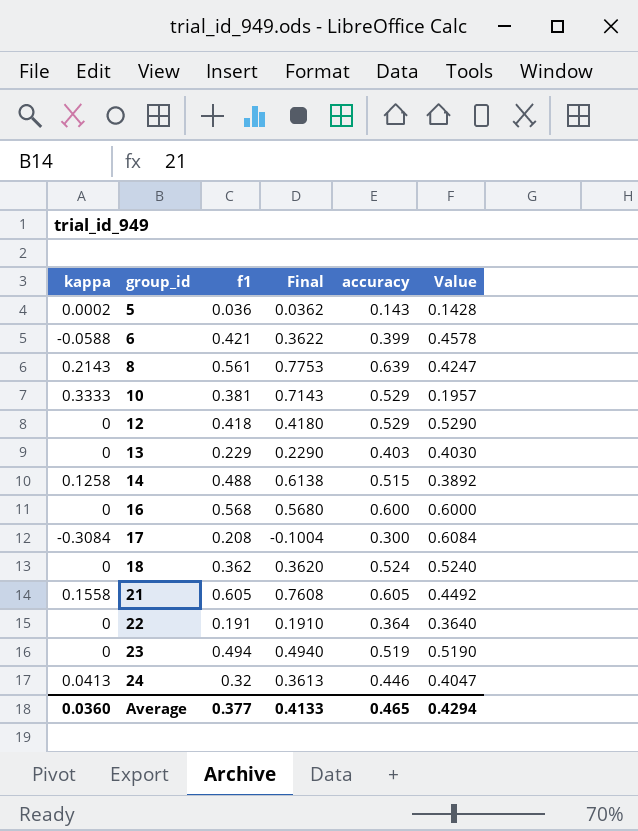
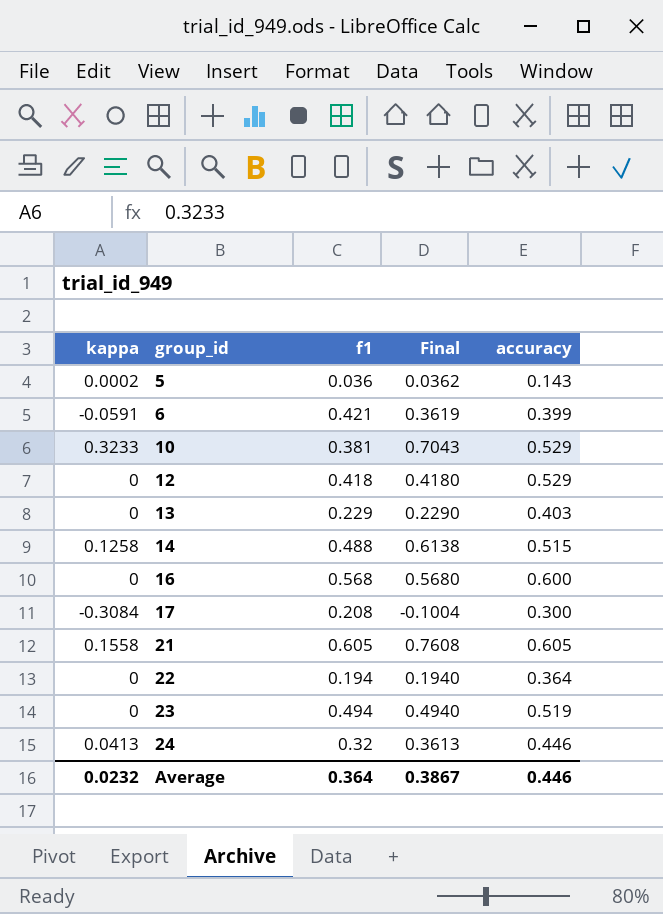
column Value | formula: [accuracy] - [kappa] -> none
row 8: 0.2143 | 0.561 | 0.7753 | 0.639 | 0.4247 -> none
row 18: 0 | 0.362 | 0.3620 | 0.524 | 0.5240 -> none
6 | kappa: -0.0588 -> -0.0591
6 | Final: 0.3622 -> 0.3619
10 | kappa: 0.3333 -> 0.3233
10 | Final: 0.7143 -> 0.7043
22 | f1: 0.191 -> 0.194
22 | Final: 0.1910 -> 0.1940
Average | kappa: 0.0360 -> 0.0232
Average | f1: 0.377 -> 0.364
Average | Final: 0.4133 -> 0.3867
Average | accuracy: 0.465 -> 0.446

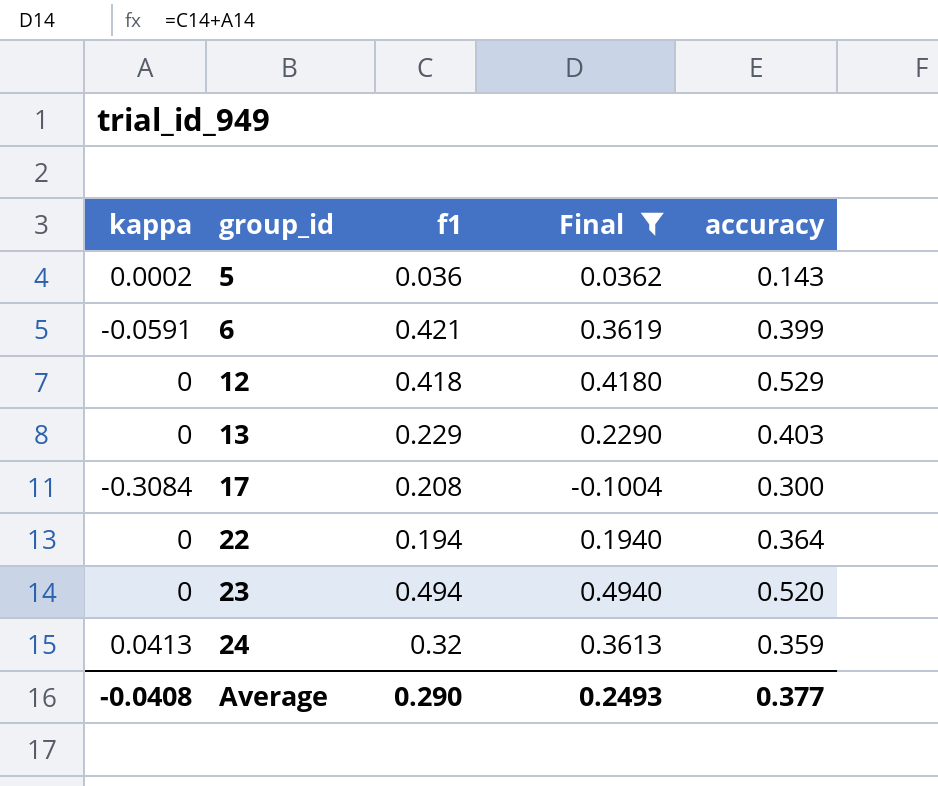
filter: none -> Final <= 0.4940
23 | accuracy: 0.519 -> 0.520
24 | accuracy: 0.446 -> 0.359
Average | kappa: 0.0232 -> -0.0408
Average | f1: 0.364 -> 0.290
Average | Final: 0.3867 -> 0.2493
Average | accuracy: 0.446 -> 0.377

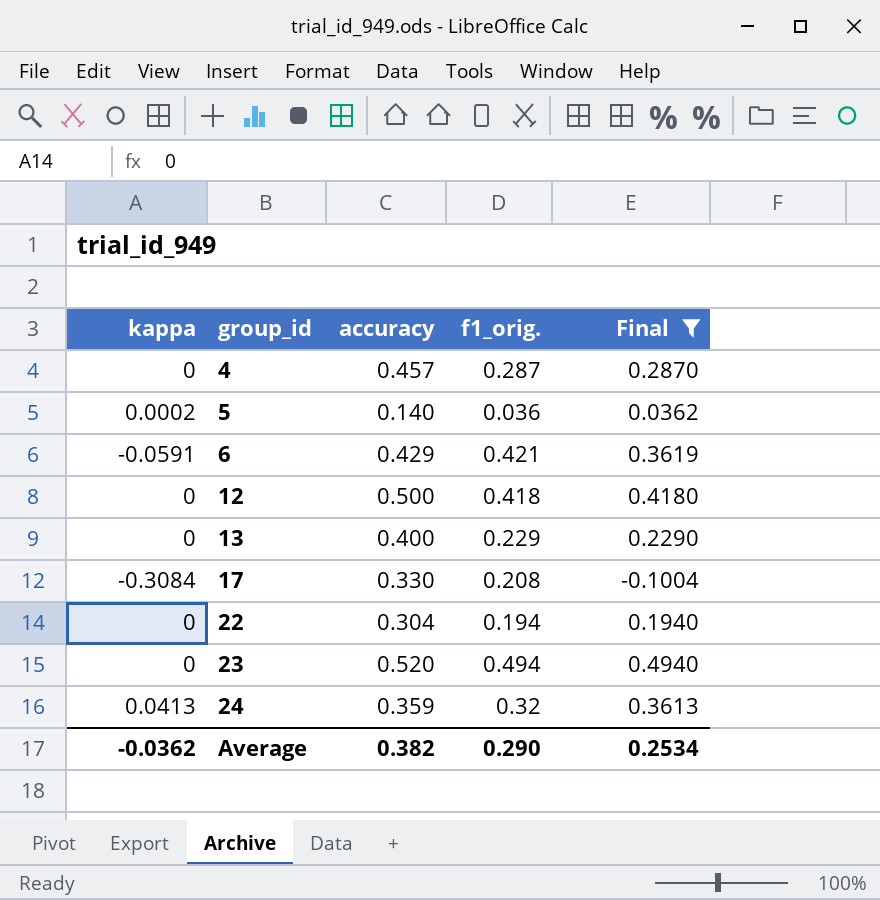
column accuracy | position: 5 -> 3
column name: f1 -> f1_orig.
row 4: none -> 0 | 0.457 | 0.287 | 0.2870
5 | accuracy: 0.143 -> 0.140
6 | accuracy: 0.399 -> 0.429
12 | accuracy: 0.529 -> 0.500
13 | accuracy: 0.403 -> 0.400
17 | accuracy: 0.300 -> 0.330
22 | accuracy: 0.364 -> 0.304
Average | kappa: -0.0408 -> -0.0362
Average | accuracy: 0.377 -> 0.382
Average | Final: 0.2493 -> 0.2534

